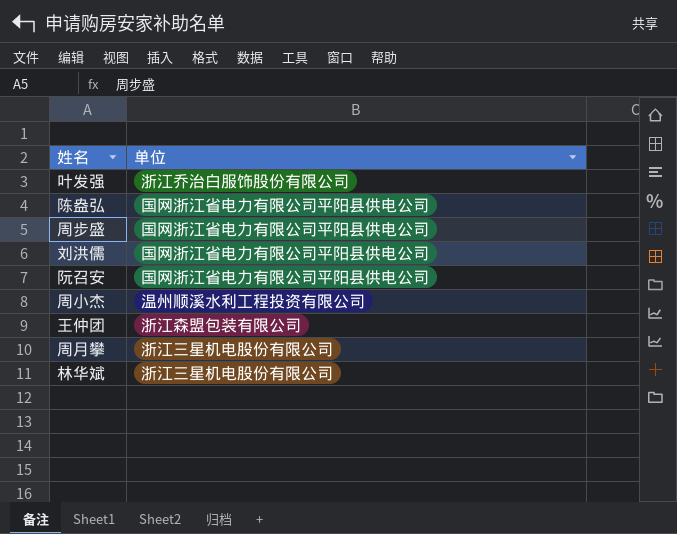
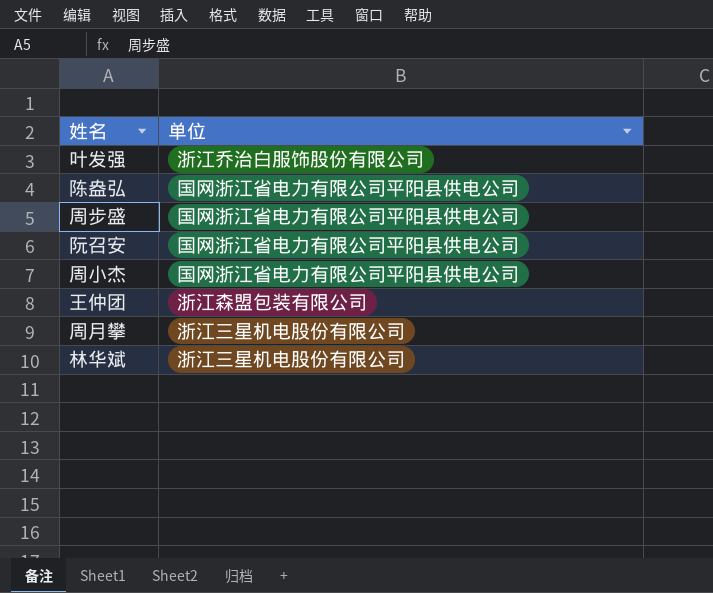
row 刘洪儒: 国网浙江省电力有限公司平阳县供电公司 -> none
周小杰 | 单位: 温州顺溪水利工程投资有限公司 -> 国网浙江省电力有限公司平阳县供电公司

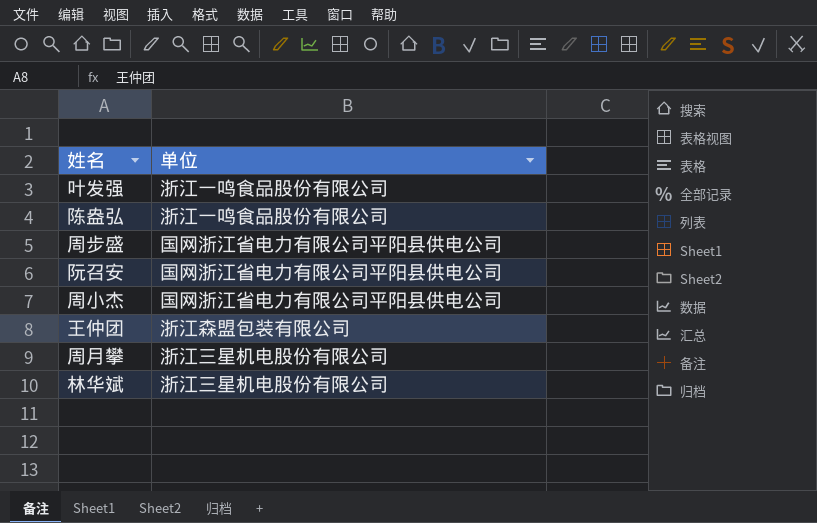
叶发强 | 单位: 浙江乔治白服饰股份有限公司 -> 浙江一鸣食品股份有限公司
陈盎弘 | 单位: 国网浙江省电力有限公司平阳县供电公司 -> 浙江一鸣食品股份有限公司

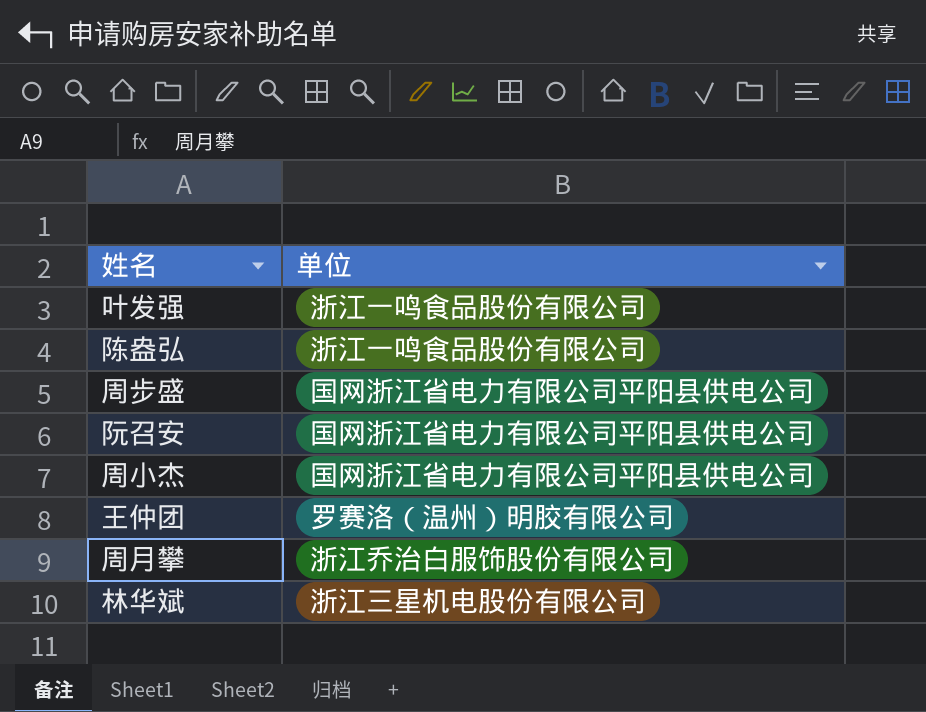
王仲团 | 单位: 浙江森盟包装有限公司 -> 罗赛洛（温州）明胶有限公司
周月攀 | 单位: 浙江三星机电股份有限公司 -> 浙江乔治白服饰股份有限公司

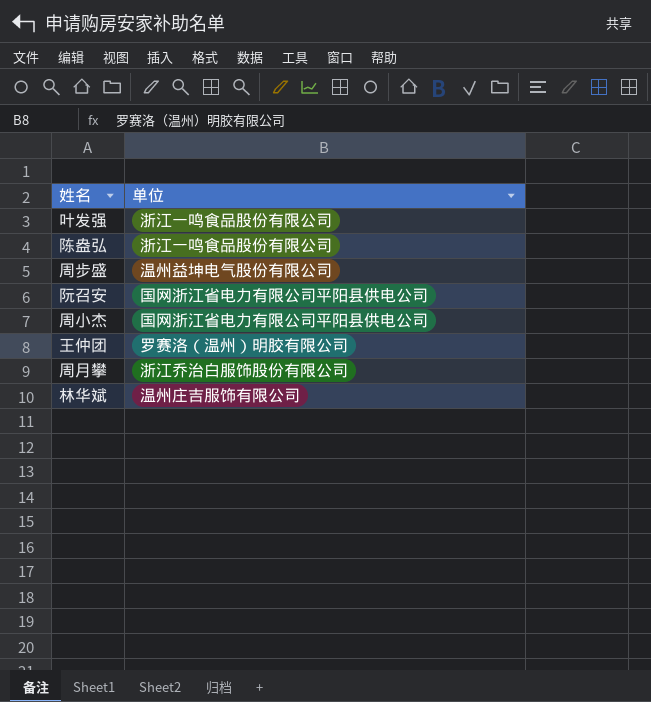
周步盛 | 单位: 国网浙江省电力有限公司平阳县供电公司 -> 温州益坤电气股份有限公司
林华斌 | 单位: 浙江三星机电股份有限公司 -> 温州庄吉服饰有限公司

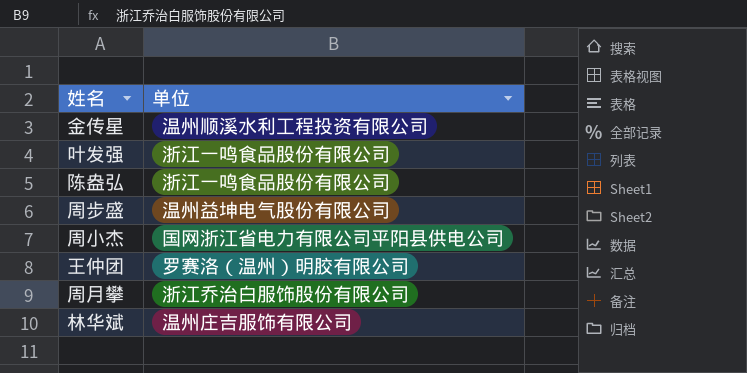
row 阮召安: 国网浙江省电力有限公司平阳县供电公司 -> none
row 金传星: none -> 温州顺溪水利工程投资有限公司

